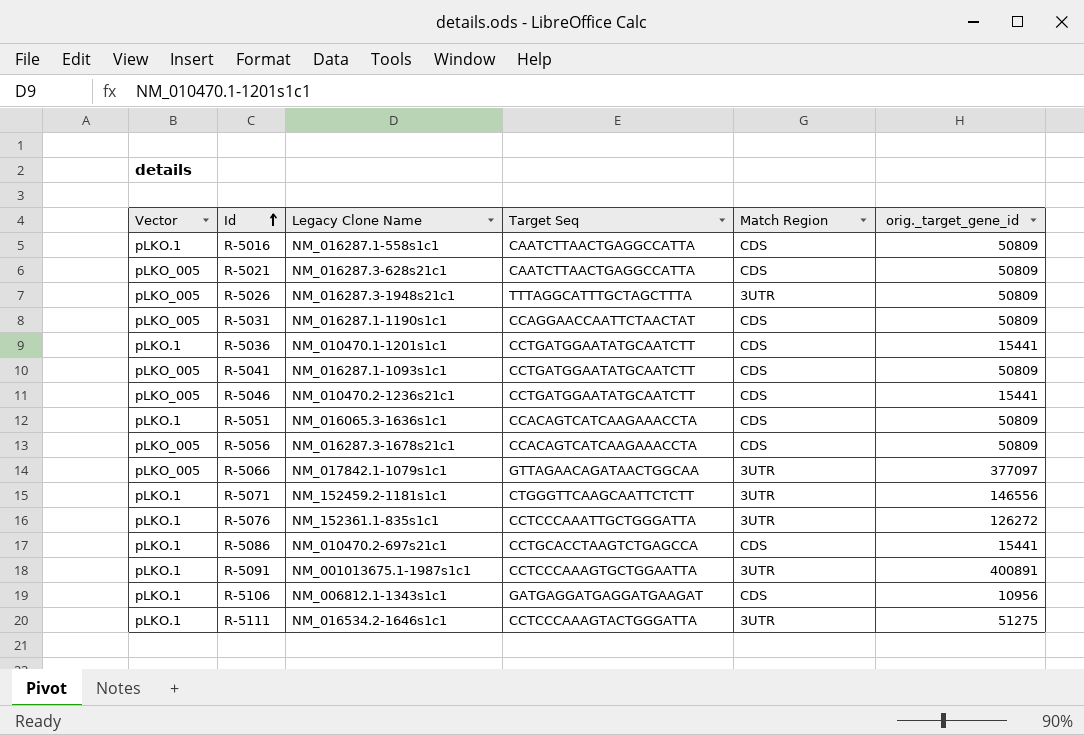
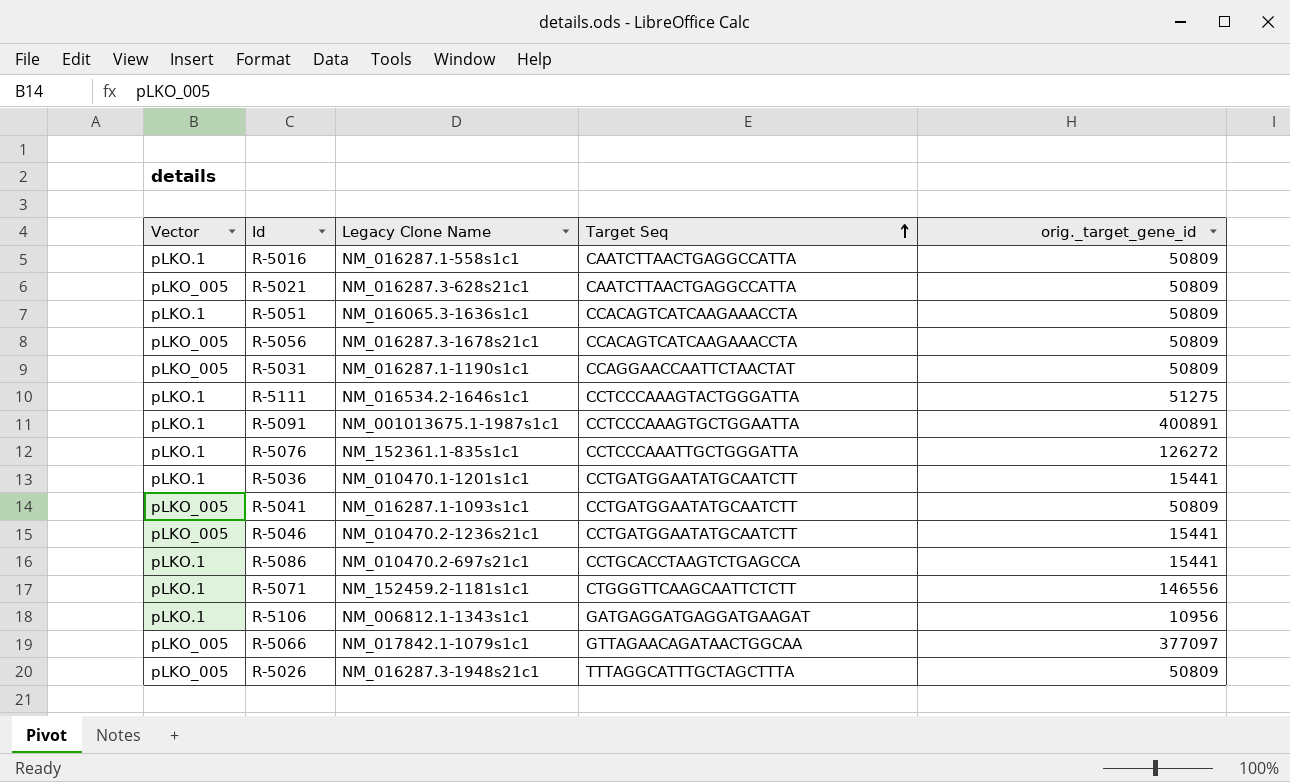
row order: Id ascending -> Target Seq ascending
column Match Region | position: 5 -> none

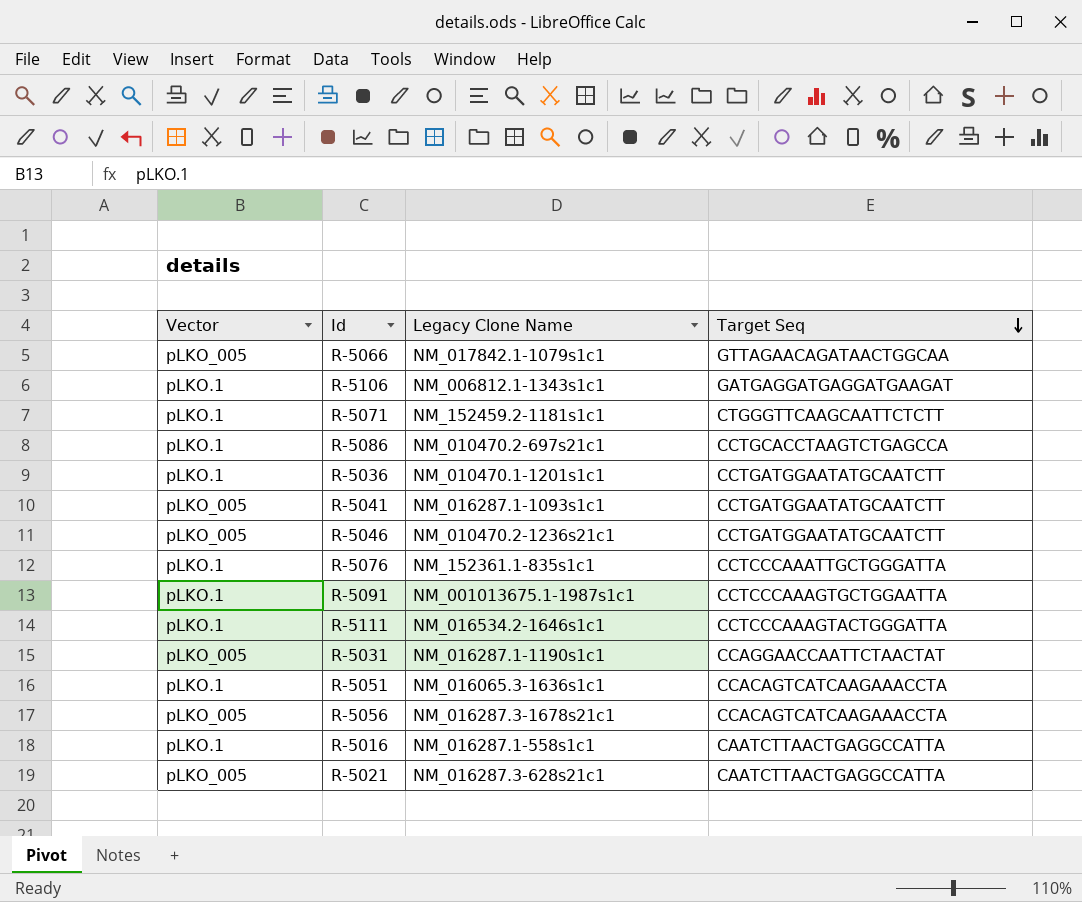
row order: Target Seq ascending -> Target Seq descending
column orig._target_gene_id | position: 5 -> none
row R-5026: pLKO_005 | NM_016287.3-1948s21c1 | TTTAGGCATTTGCTAGCTTTA | 50809 -> none

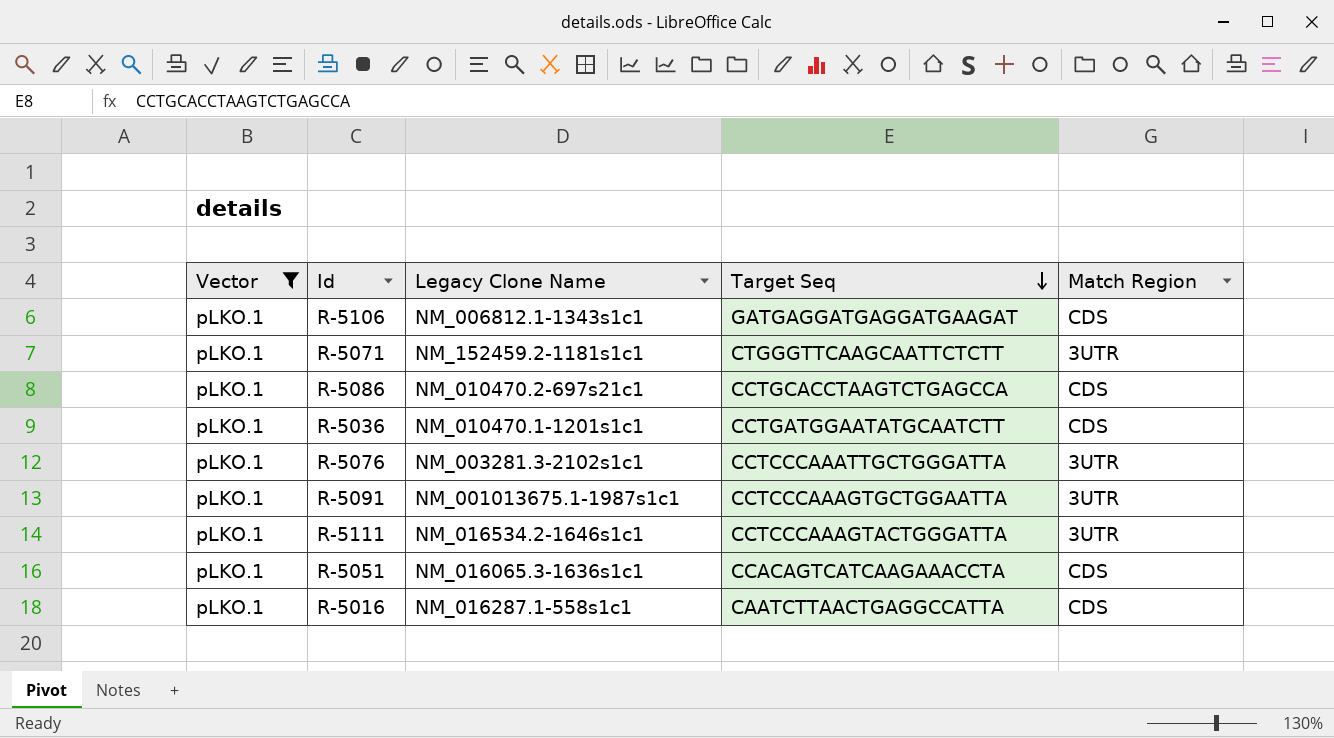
filter: none -> Vector = pLKO.1
column Match Region | position: none -> 5
R-5076 | Legacy Clone Name: NM_152361.1-835s1c1 -> NM_003281.3-2102s1c1

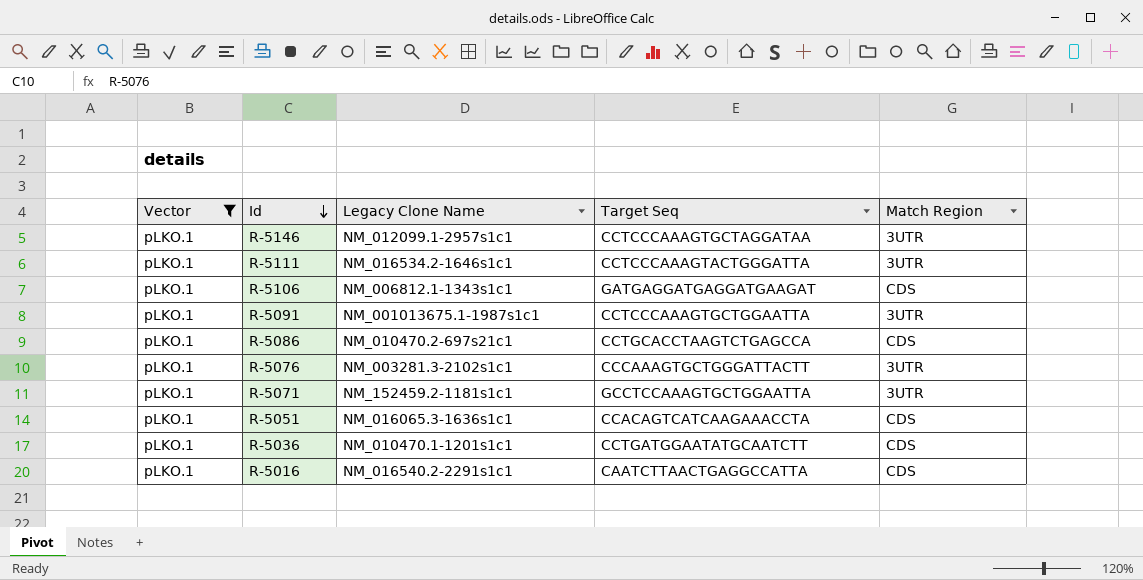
row order: Target Seq descending -> Id descending
row R-5146: none -> pLKO.1 | NM_012099.1-2957s1c1 | CCTCCCAAAGTGCTAGGATAA | 3UTR
R-5076 | Target Seq: CCTCCCAAATTGCTGGGATTA -> CCCAAAGTGCTGGGATTACTT
R-5071 | Target Seq: CTGGGTTCAAGCAATTCTCTT -> GCCTCCAAAGTGCTGGAATTA
R-5016 | Legacy Clone Name: NM_016287.1-558s1c1 -> NM_016540.2-2291s1c1

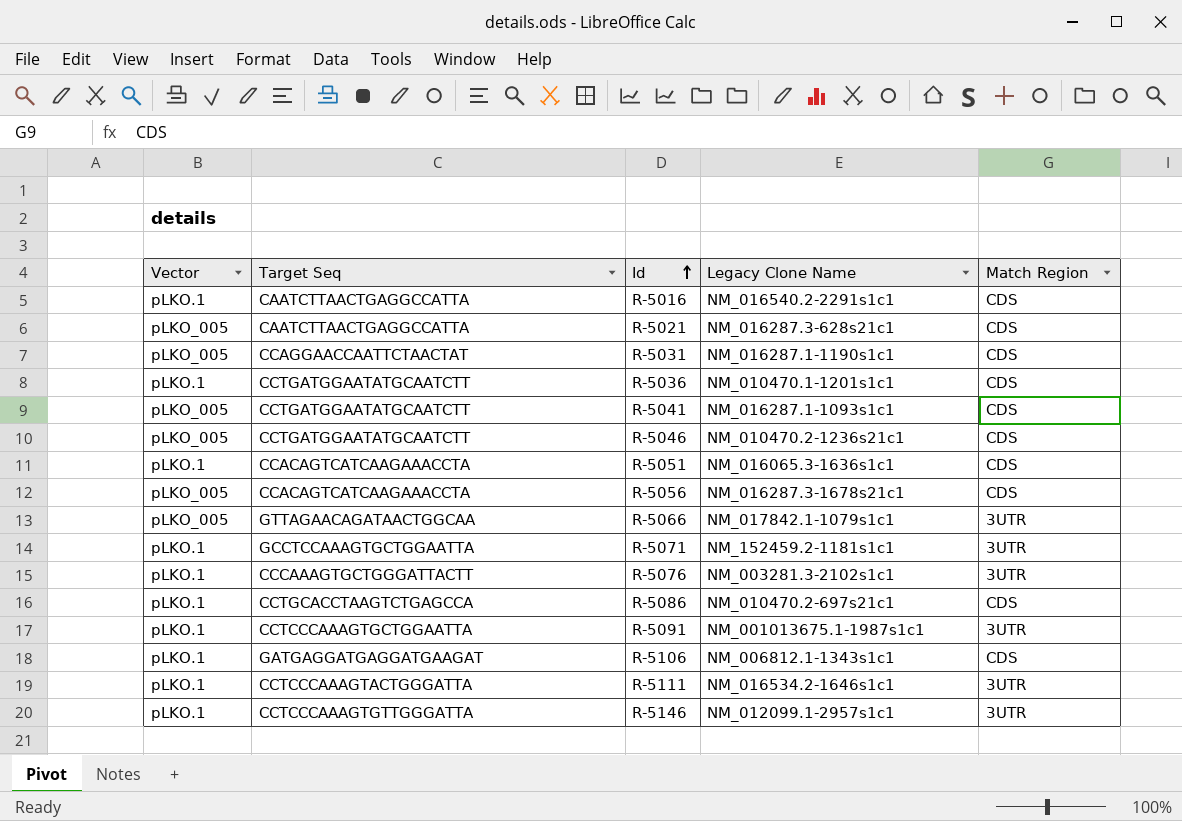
filter: Vector = pLKO.1 -> none
row order: Id descending -> Id ascending
column Target Seq | position: 4 -> 2
R-5146 | Target Seq: CCTCCCAAAGTGCTAGGATAA -> CCTCCCAAAGTGTTGGGATTA

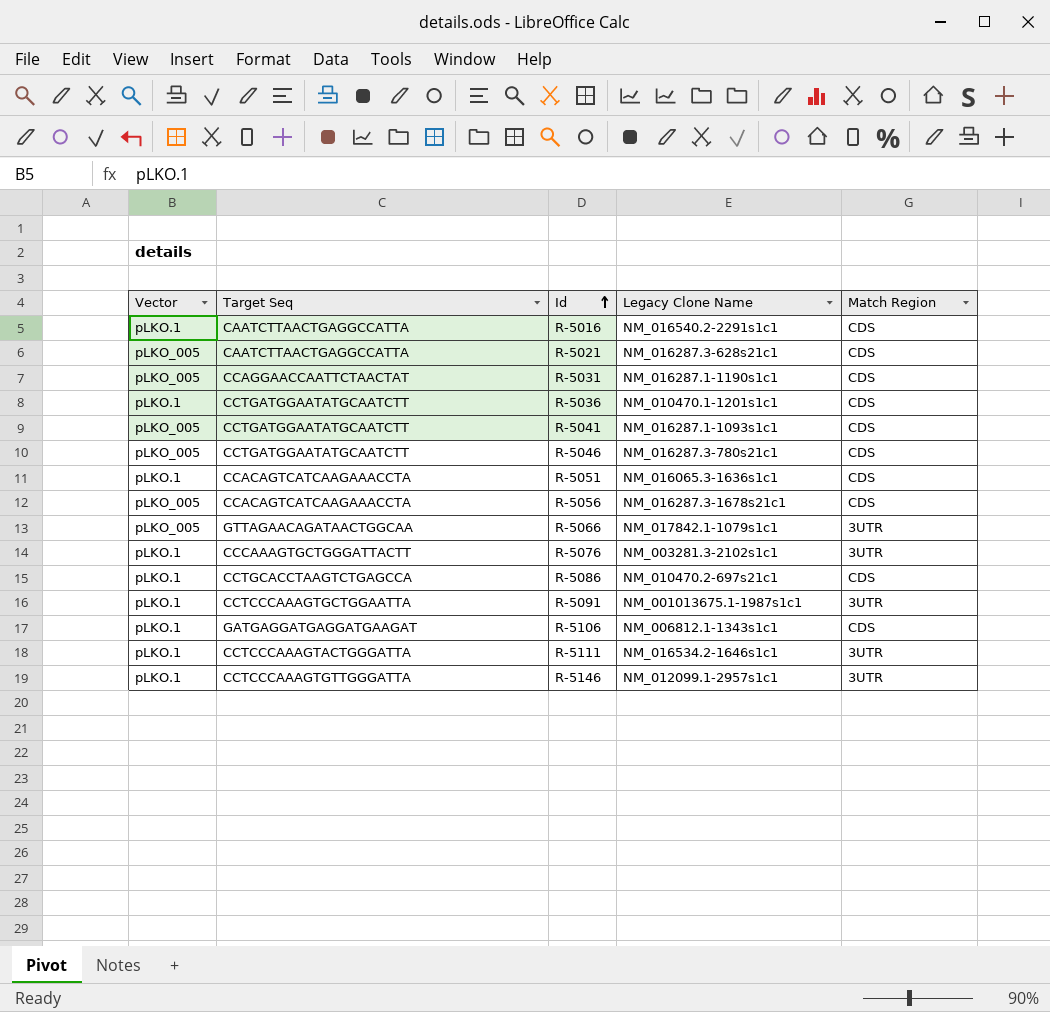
row R-5071: pLKO.1 | GCCTCCAAAGTGCTGGAATTA | NM_152459.2-1181s1c1 | 3UTR -> none
R-5046 | Legacy Clone Name: NM_010470.2-1236s21c1 -> NM_016287.3-780s21c1

